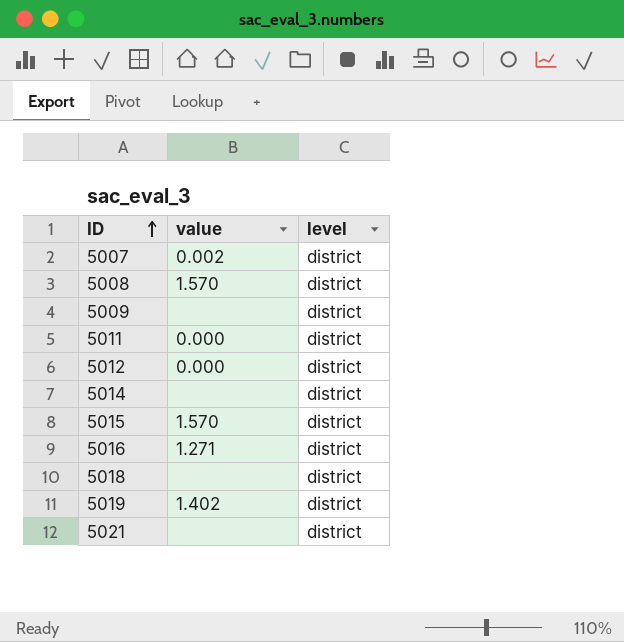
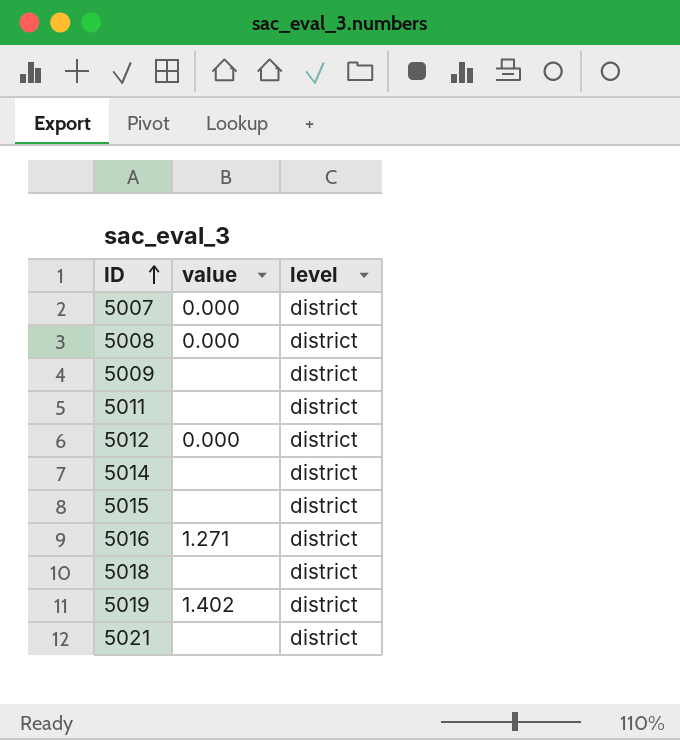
5007 | value: 0.002 -> 0.000
5008 | value: 1.570 -> 0.000
5011 | value: 0.000 -> none
5015 | value: 1.570 -> none

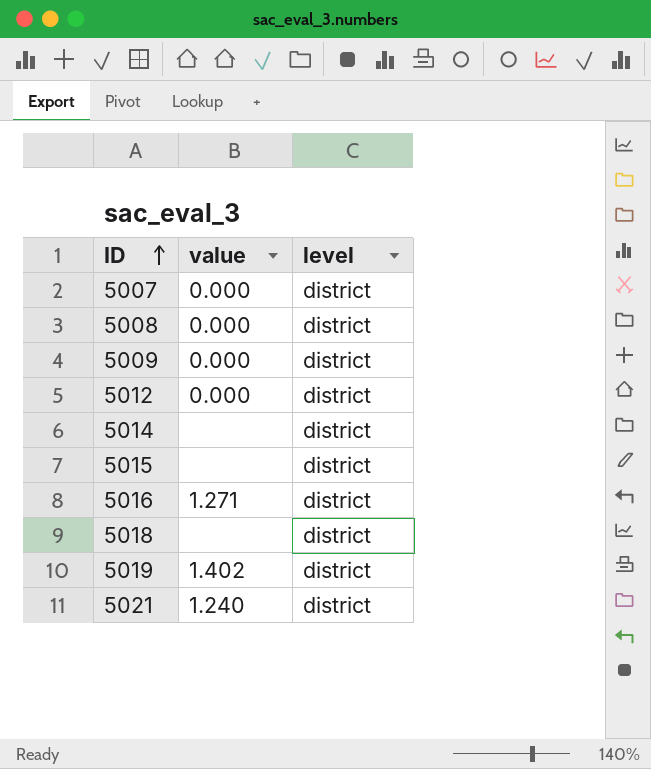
row 5011: none | district -> none
5009 | value: none -> 0.000
5021 | value: none -> 1.240

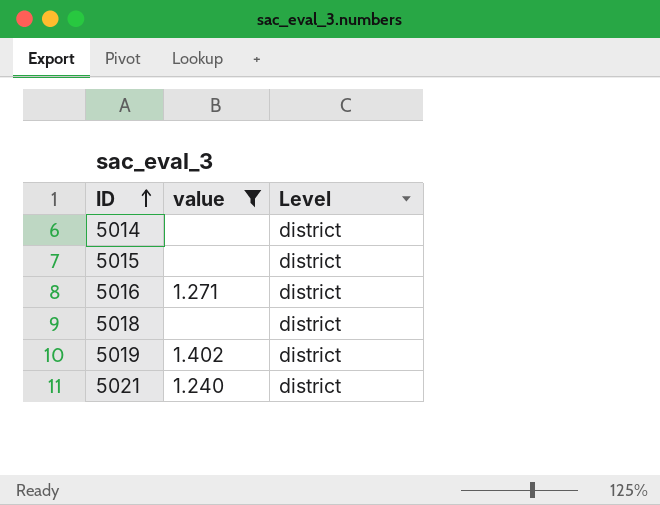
filter: none -> value != 0.000
column name: level -> Level

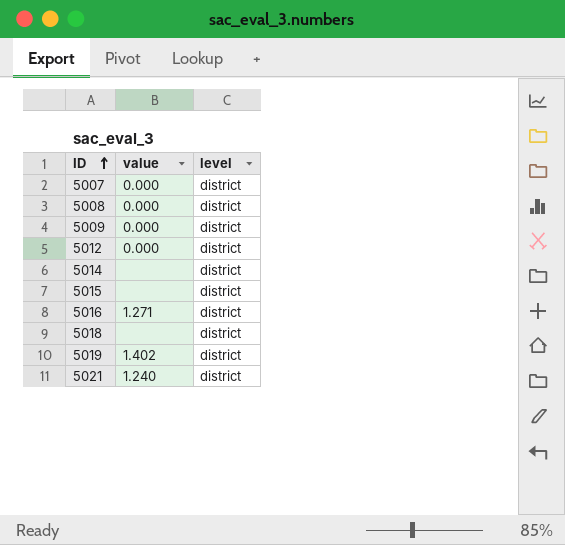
filter: value != 0.000 -> none
column name: Level -> level

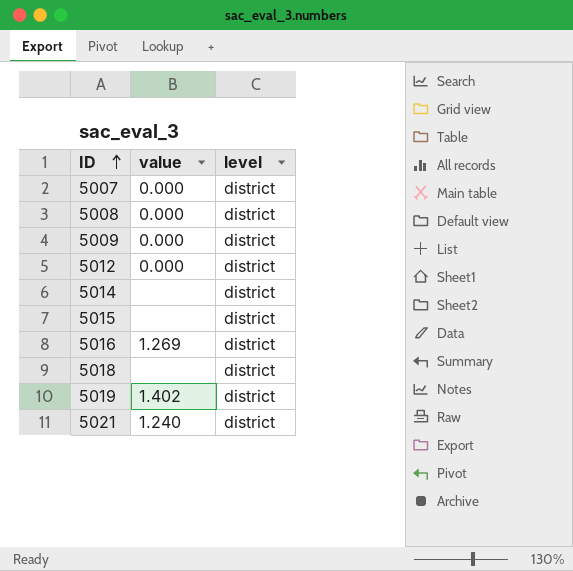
5016 | value: 1.271 -> 1.269

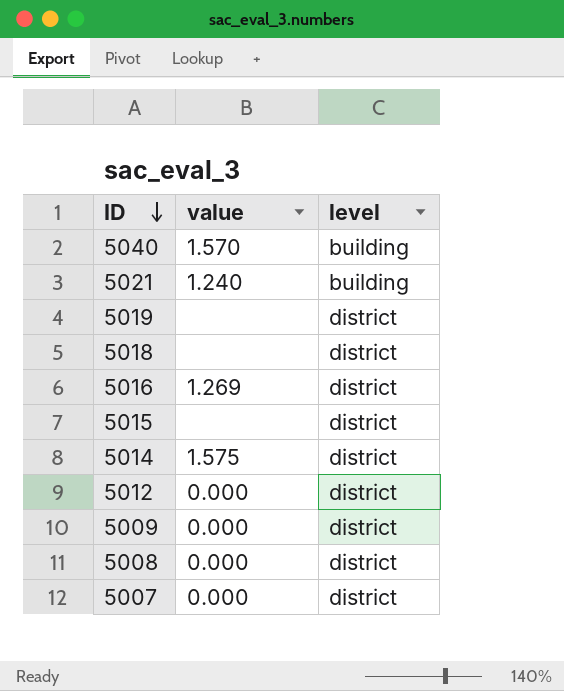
row order: ID ascending -> ID descending
row 5040: none -> 1.570 | building
5021 | level: district -> building
5019 | value: 1.402 -> none
5014 | value: none -> 1.575

